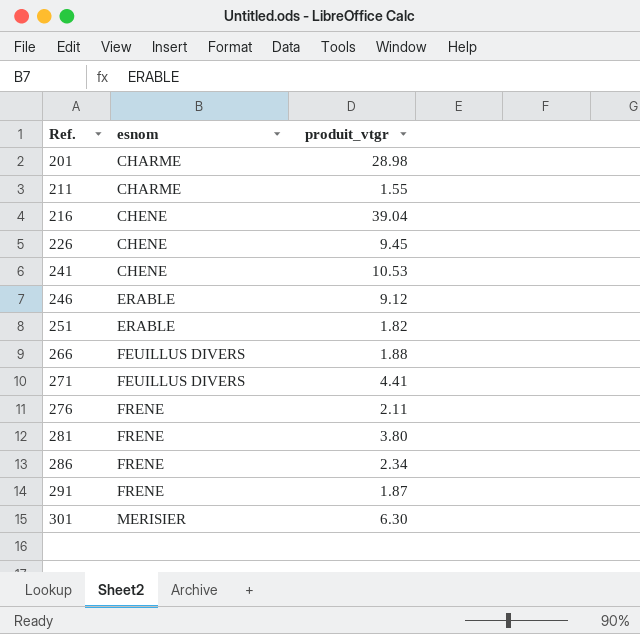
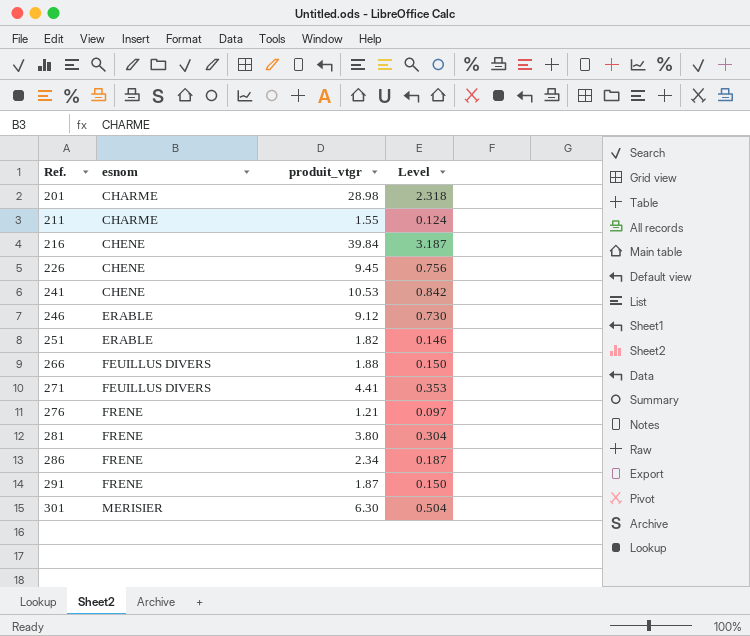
column Level | formula: none -> [produit_vtgr] * 0.08
216 | produit_vtgr: 39.04 -> 39.84
276 | produit_vtgr: 2.11 -> 1.21

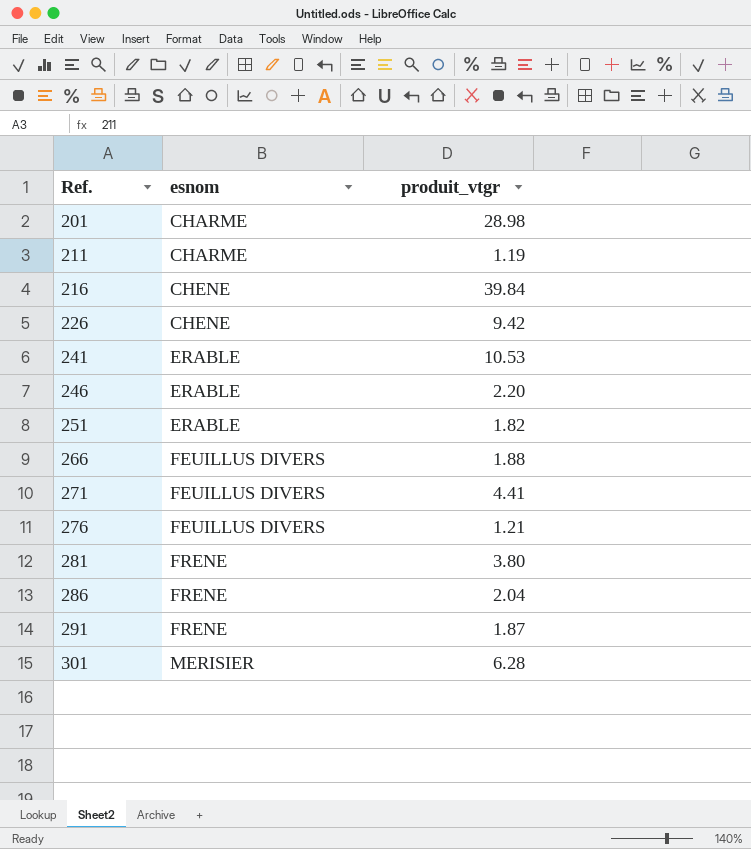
column Level | formula: [produit_vtgr] * 0.08 -> none
211 | produit_vtgr: 1.55 -> 1.19
226 | produit_vtgr: 9.45 -> 9.42
241 | esnom: CHENE -> ERABLE
246 | produit_vtgr: 9.12 -> 2.20
276 | esnom: FRENE -> FEUILLUS DIVERS
286 | produit_vtgr: 2.34 -> 2.04
301 | produit_vtgr: 6.30 -> 6.28

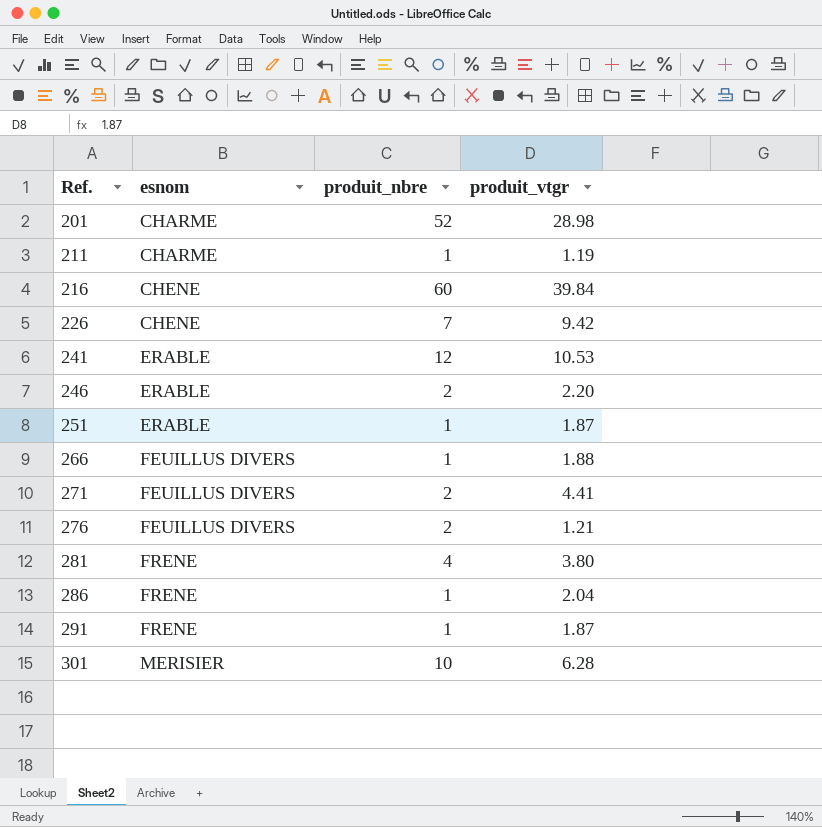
column produit_nbre | position: none -> 3
251 | produit_vtgr: 1.82 -> 1.87

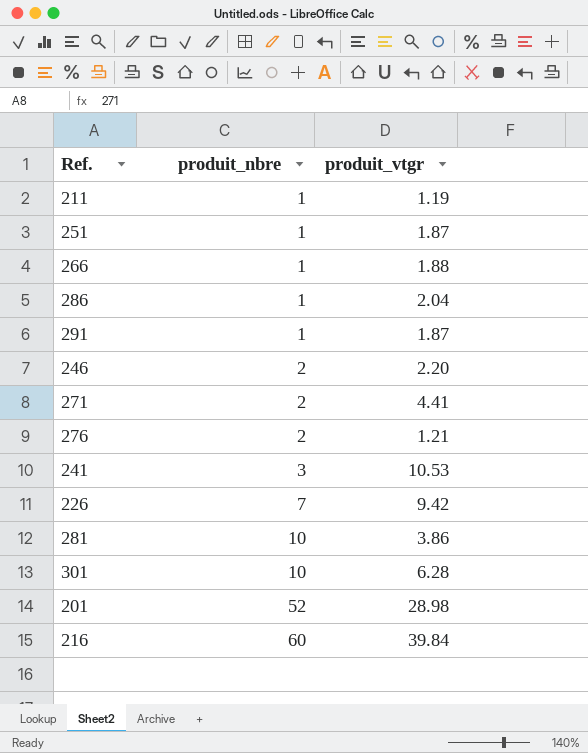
row order: Ref. ascending -> produit_nbre ascending
column esnom | position: 2 -> none
241 | produit_nbre: 12 -> 3
281 | produit_nbre: 4 -> 10
281 | produit_vtgr: 3.80 -> 3.86

